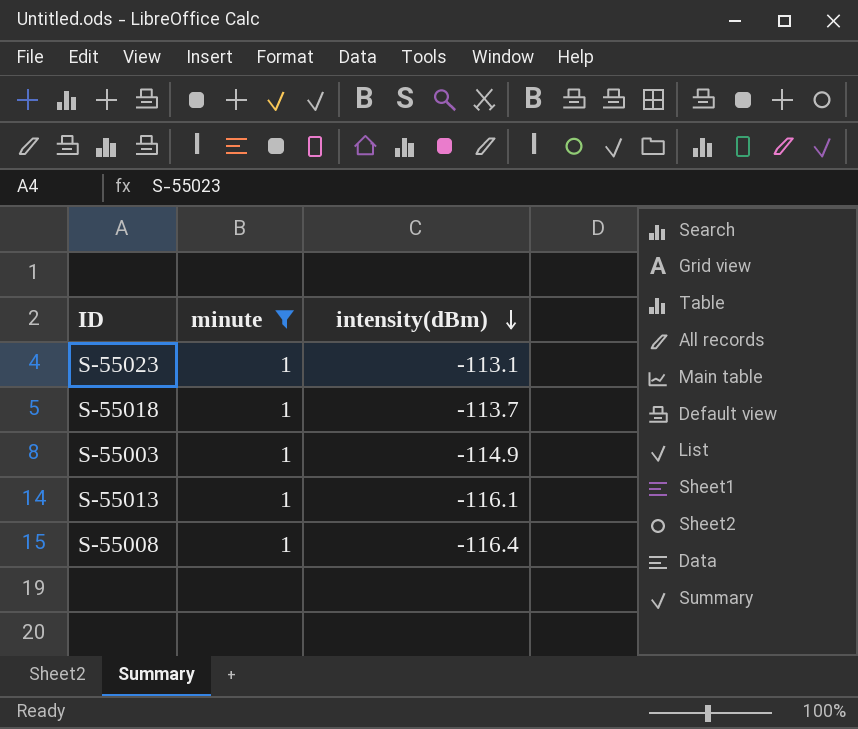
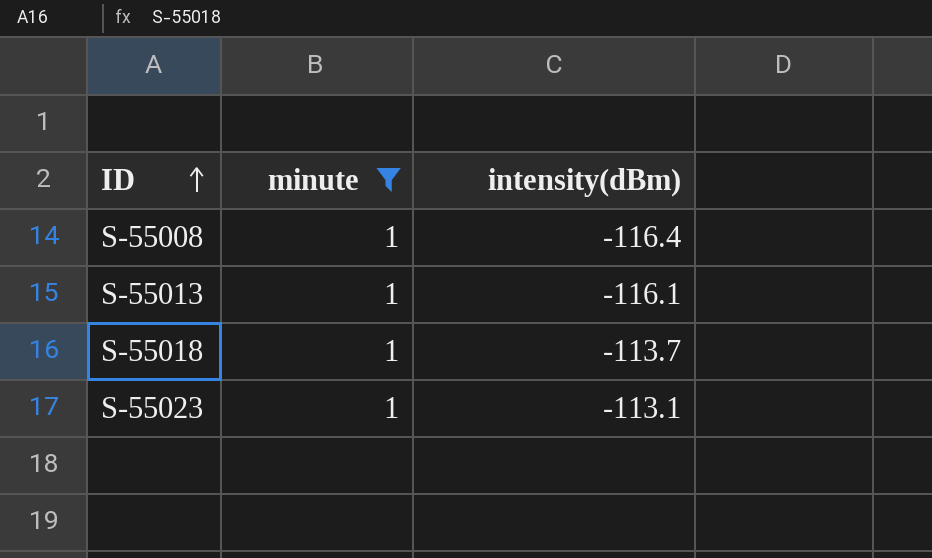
row order: intensity(dBm) descending -> ID ascending
row S-55003: 1 | -114.9 -> none

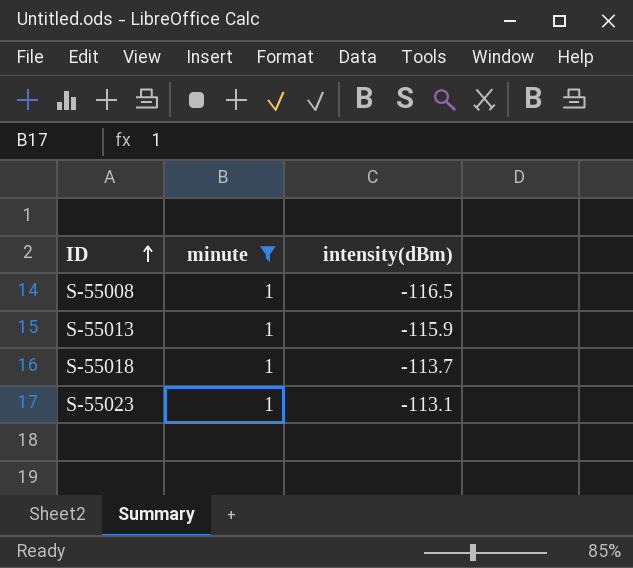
S-55008 | intensity(dBm): -116.4 -> -116.5
S-55013 | intensity(dBm): -116.1 -> -115.9

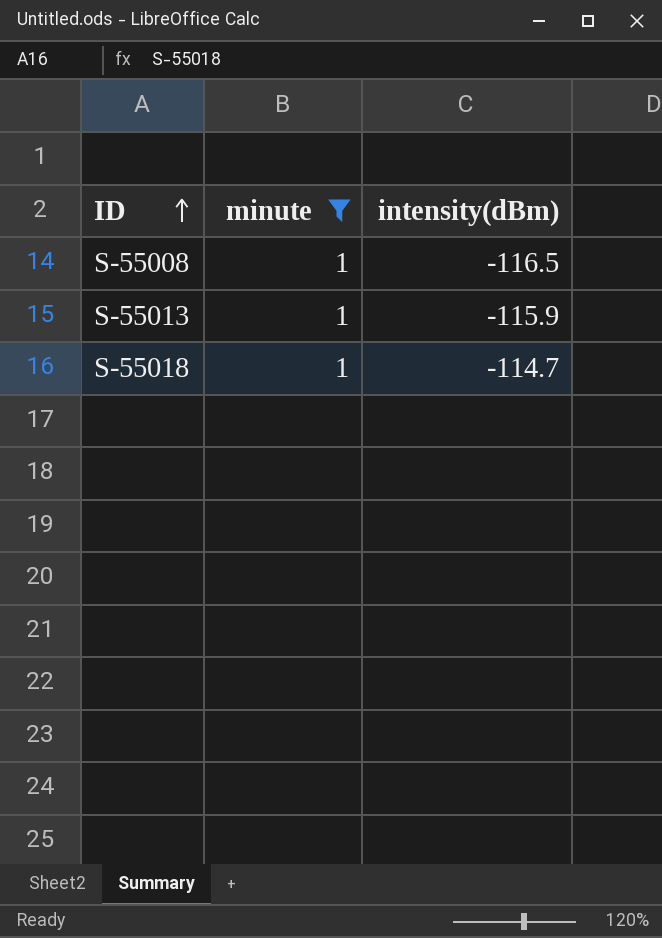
row S-55023: 1 | -113.1 -> none
S-55018 | intensity(dBm): -113.7 -> -114.7

